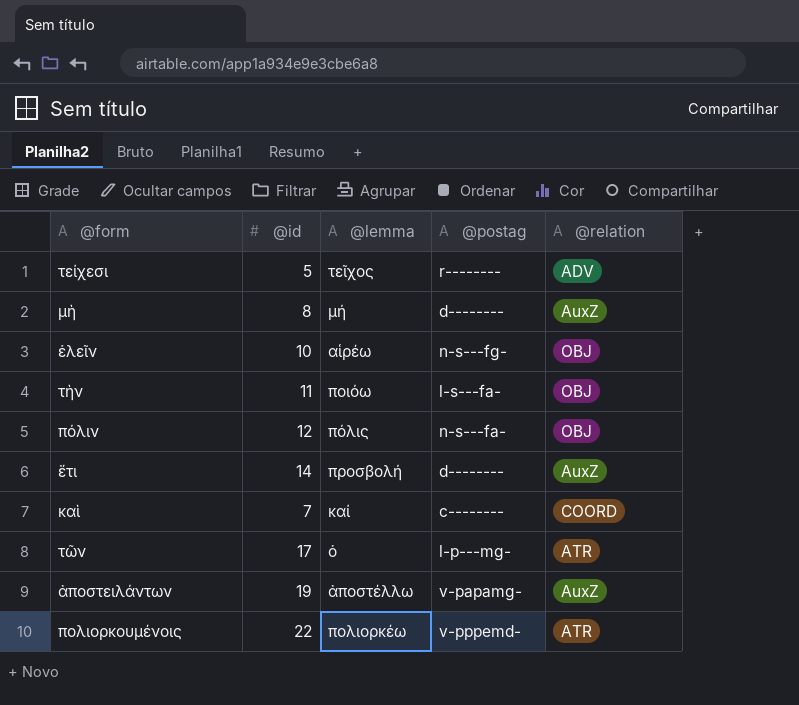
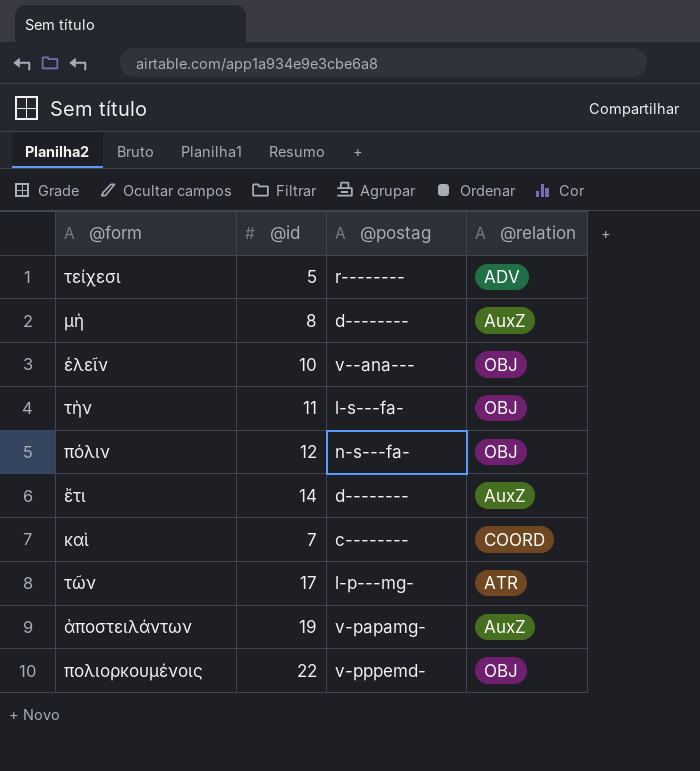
column @lemma | position: 3 -> none
ἑλεῖν | @postag: n-s---fg- -> v--ana---
πολιορκουμένοις | @relation: ATR -> OBJ

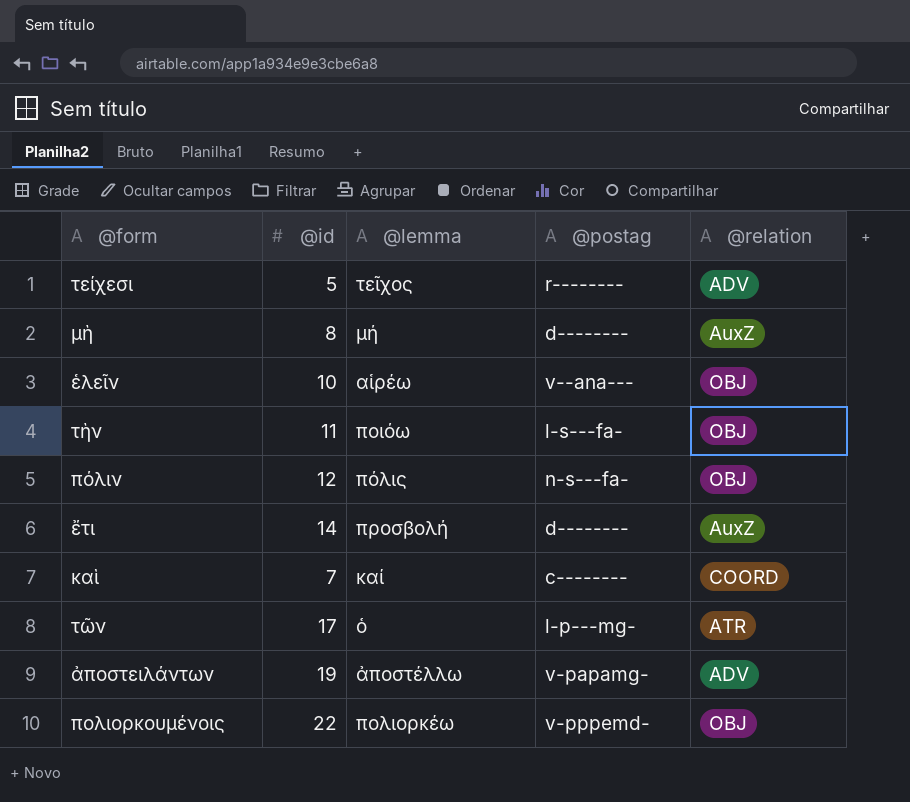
column @lemma | position: none -> 3
ἀποστειλάντων | @relation: AuxZ -> ADV

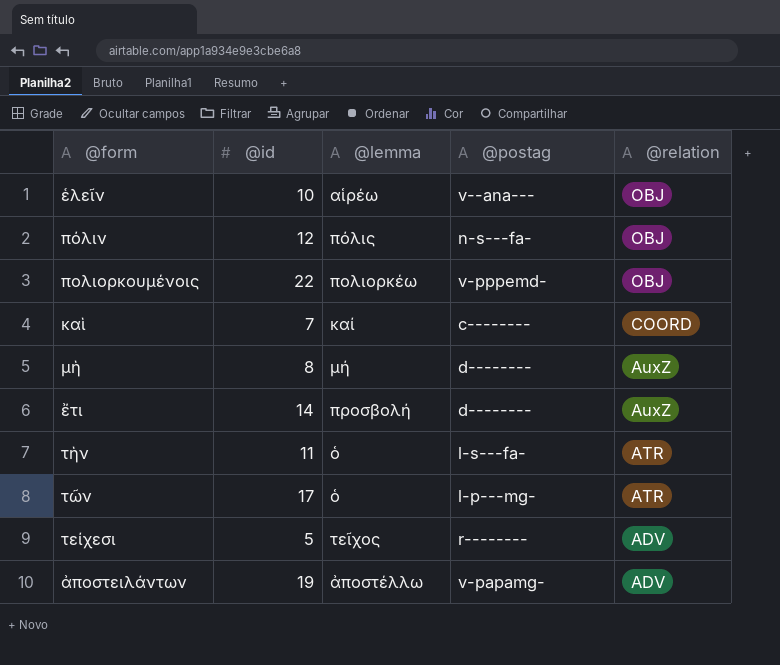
row order: none -> @relation descending
τὴν | @lemma: ποιόω -> ὁ
τὴν | @relation: OBJ -> ATR

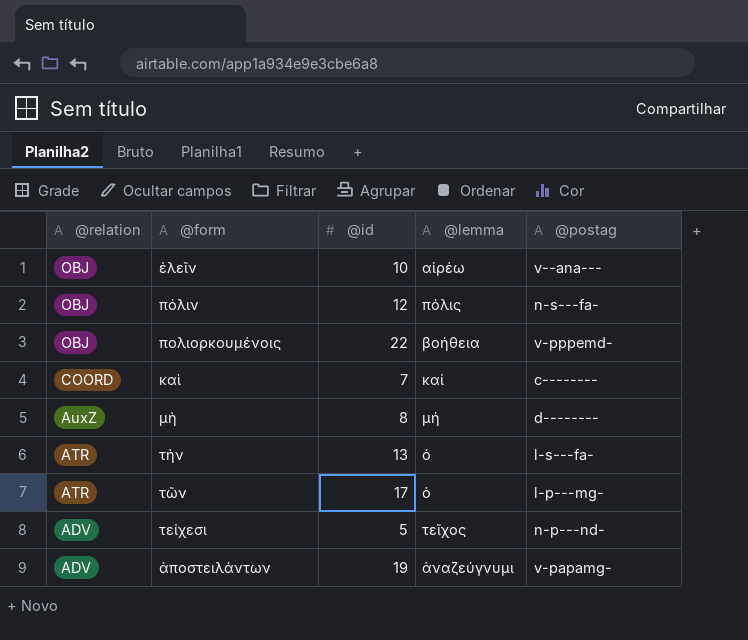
column @relation | position: 5 -> 1
row ἔτι: 14 | προσβολή | d-------- | AuxZ -> none
πολιορκουμένοις | @lemma: πολιορκέω -> βοήθεια
τὴν | @id: 11 -> 13
τείχεσι | @postag: r-------- -> n-p---nd-
ἀποστειλάντων | @lemma: ἀποστέλλω -> ἀναζεύγνυμι

